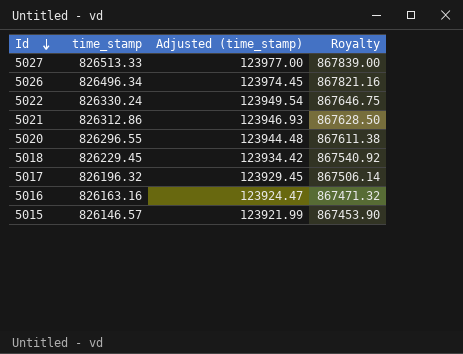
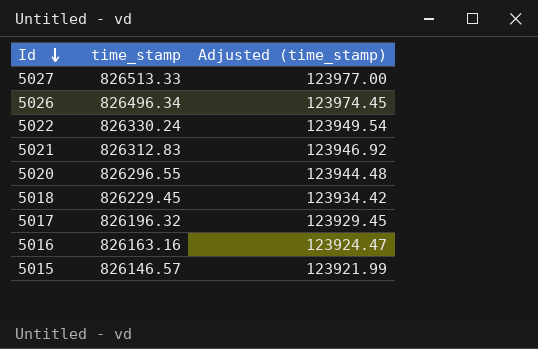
column Royalty | formula: [time_stamp] * 1.05 -> none
5021 | time_stamp: 826312.86 -> 826312.83
5021 | Adjusted (time_stamp): 123946.93 -> 123946.92

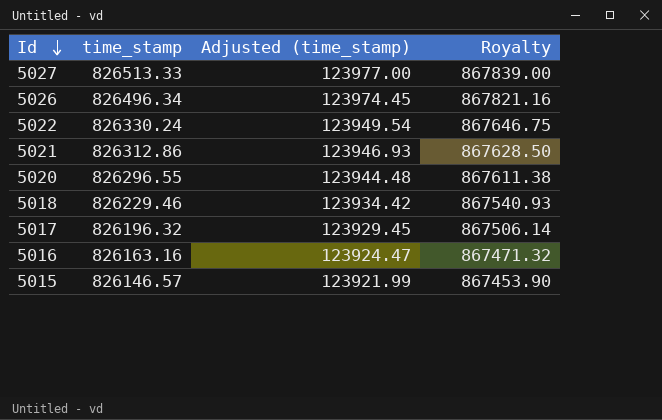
column Royalty | formula: none -> [time_stamp] * 1.05
5021 | time_stamp: 826312.83 -> 826312.86
5021 | Adjusted (time_stamp): 123946.92 -> 123946.93
5018 | time_stamp: 826229.45 -> 826229.46

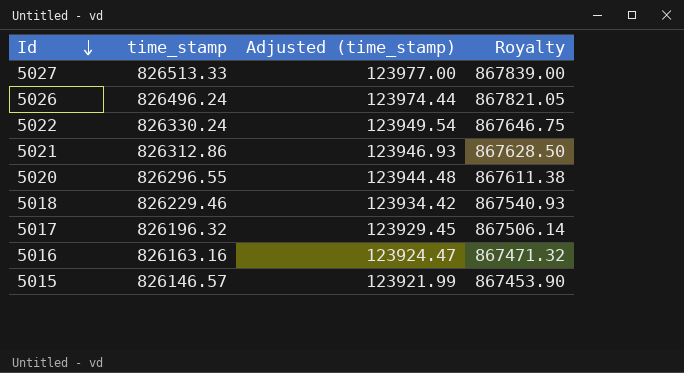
5026 | time_stamp: 826496.34 -> 826496.24
5026 | Adjusted (time_stamp): 123974.45 -> 123974.44
5026 | Royalty: 867821.16 -> 867821.05

